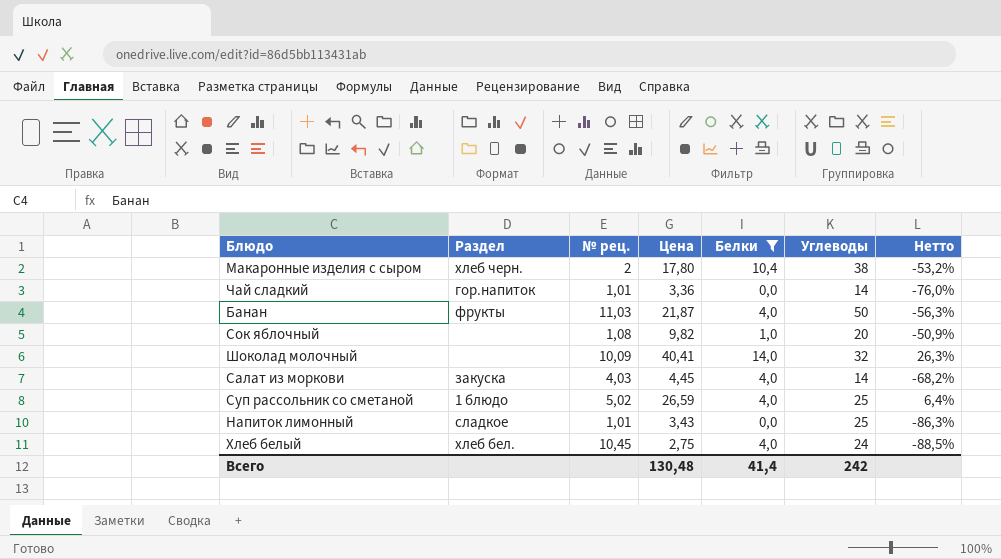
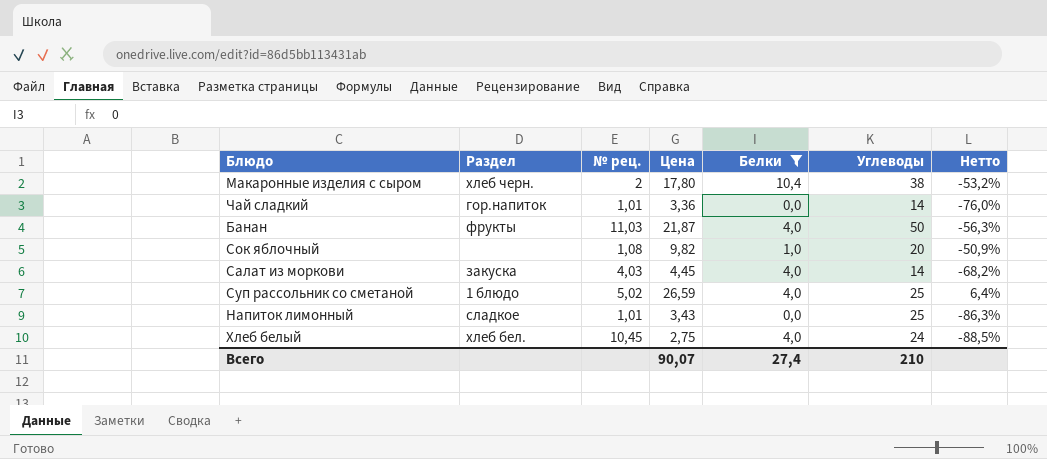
row Шоколад молочный: none | 10,09 | 40,41 | 14,0 | 32 | 26,3% -> none
Всего | Цена: 130,48 -> 90,07
Всего | Белки: 41,4 -> 27,4
Всего | Углеводы: 242 -> 210

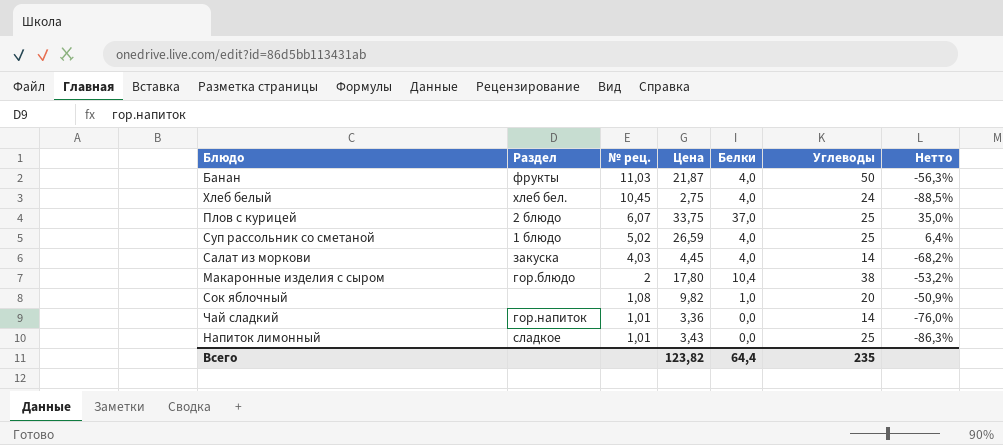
filter: Белки != 37,0 -> none
row order: none -> № рец. descending
Макаронные изделия с сыром | Раздел: хлеб черн. -> гор.блюдо
Всего | Цена: 90,07 -> 123,82
Всего | Белки: 27,4 -> 64,4
Всего | Углеводы: 210 -> 235

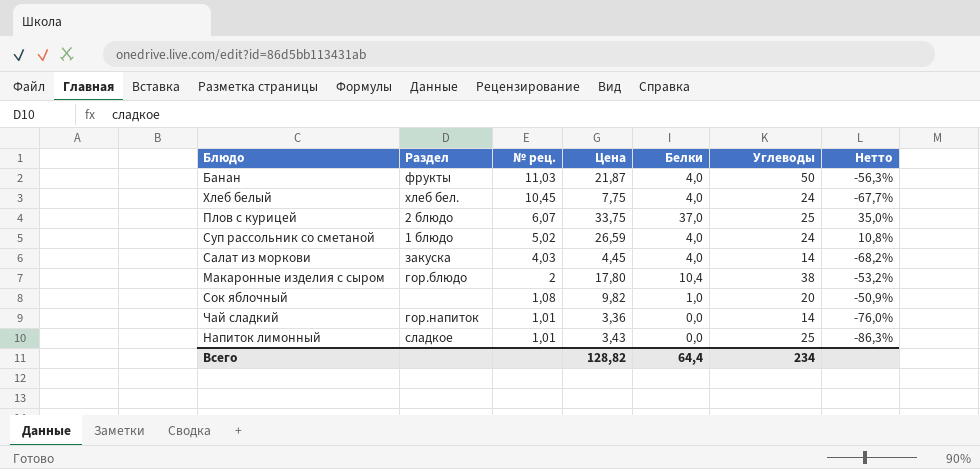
Хлеб белый | Цена: 2,75 -> 7,75
Хлеб белый | Нетто: -88,5% -> -67,7%
Суп рассольник со сметаной | Углеводы: 25 -> 24
Суп рассольник со сметаной | Нетто: 6,4% -> 10,8%
Всего | Цена: 123,82 -> 128,82
Всего | Углеводы: 235 -> 234

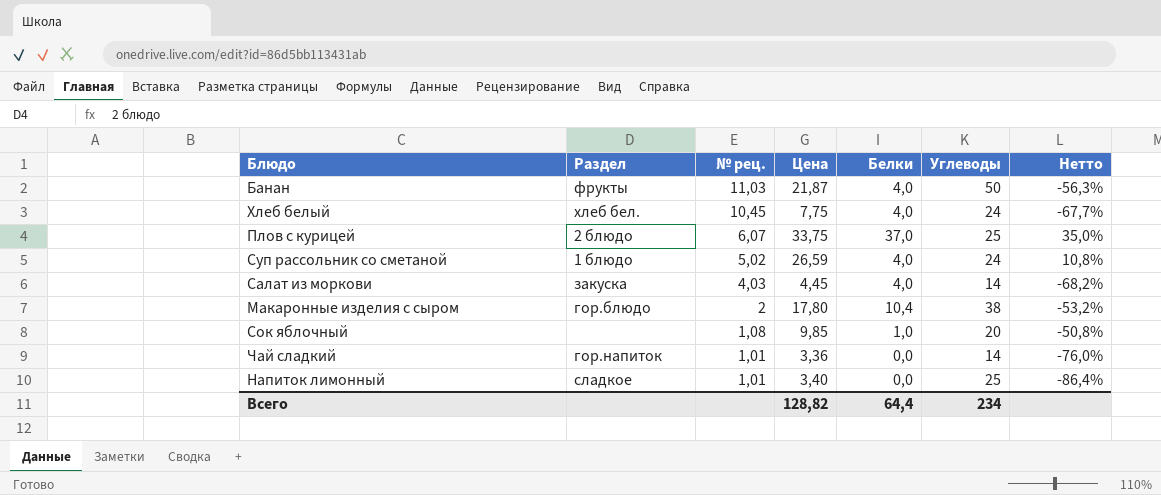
Сок яблочный | Цена: 9,82 -> 9,85
Сок яблочный | Нетто: -50,9% -> -50,8%
Напиток лимонный | Цена: 3,43 -> 3,40
Напиток лимонный | Нетто: -86,3% -> -86,4%

